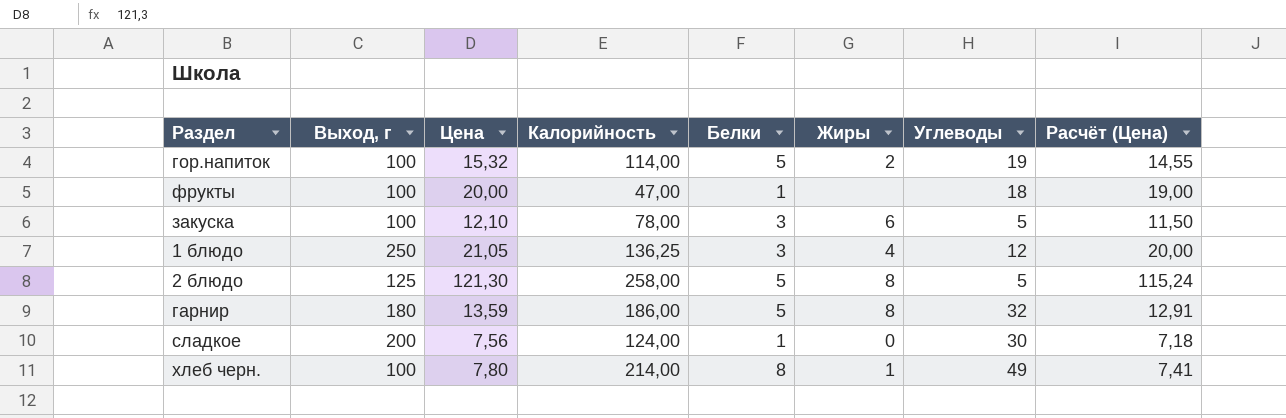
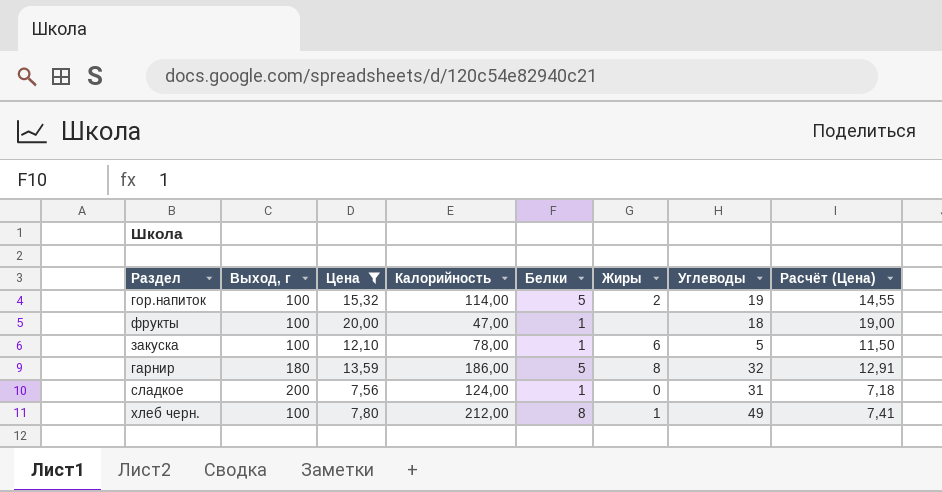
filter: none -> Цена <= 20,00
закуска | Белки: 3 -> 1
сладкое | Углеводы: 30 -> 31
хлеб черн. | Калорийность: 214,00 -> 212,00

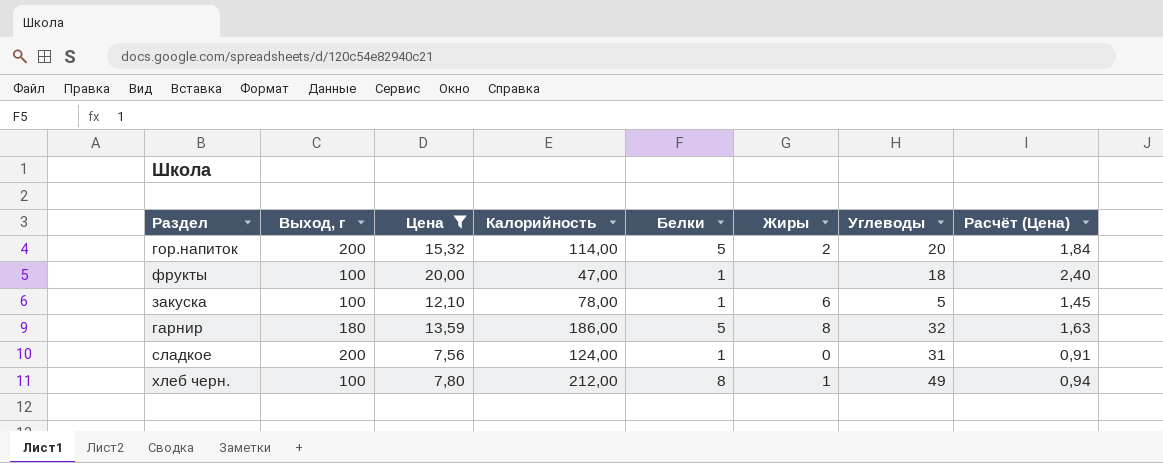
column Расчёт (Цена) | formula: [Цена] * 0,95 -> [Цена] * 0,12
гор.напиток | Выход, г: 100 -> 200
гор.напиток | Углеводы: 19 -> 20

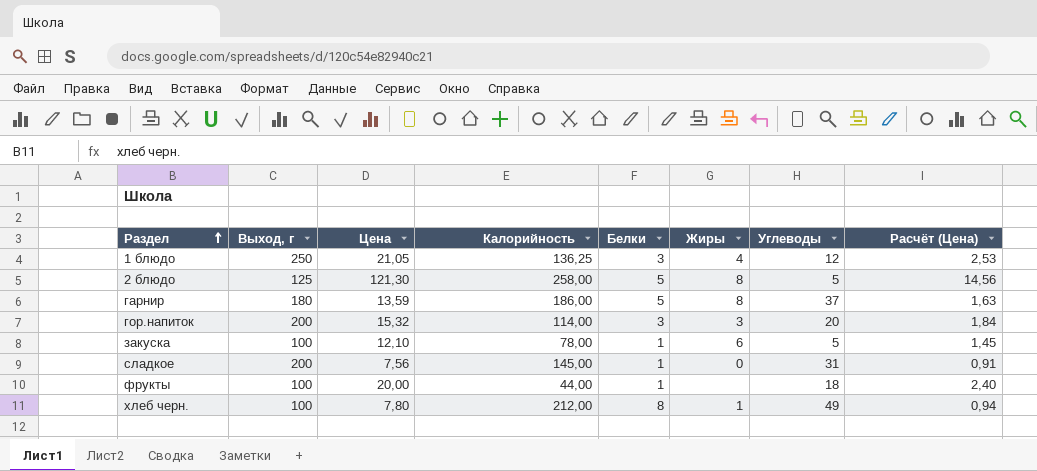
filter: Цена <= 20,00 -> none
row order: none -> Раздел ascending
гарнир | Углеводы: 32 -> 37
гор.напиток | Белки: 5 -> 3
гор.напиток | Жиры: 2 -> 3
сладкое | Калорийность: 124,00 -> 145,00
фрукты | Калорийность: 47,00 -> 44,00

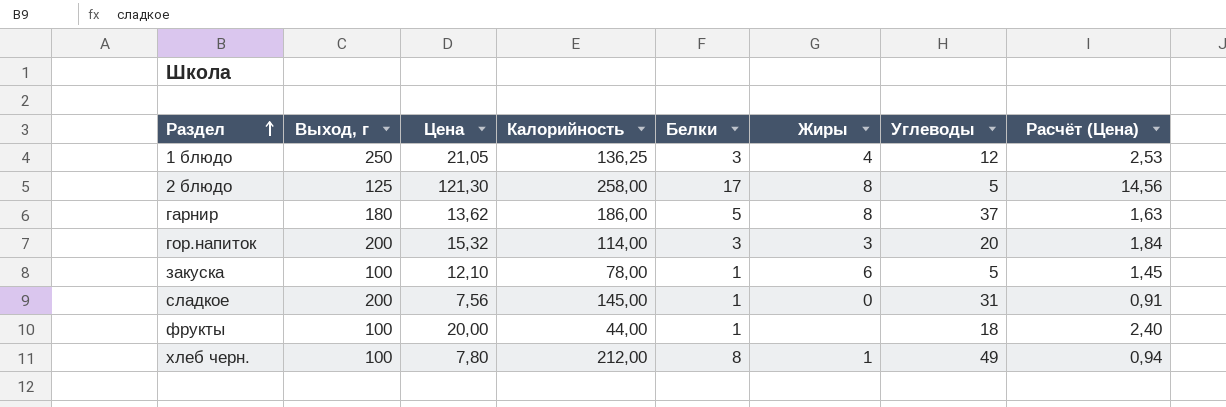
2 блюдо | Белки: 5 -> 17
гарнир | Цена: 13,59 -> 13,62

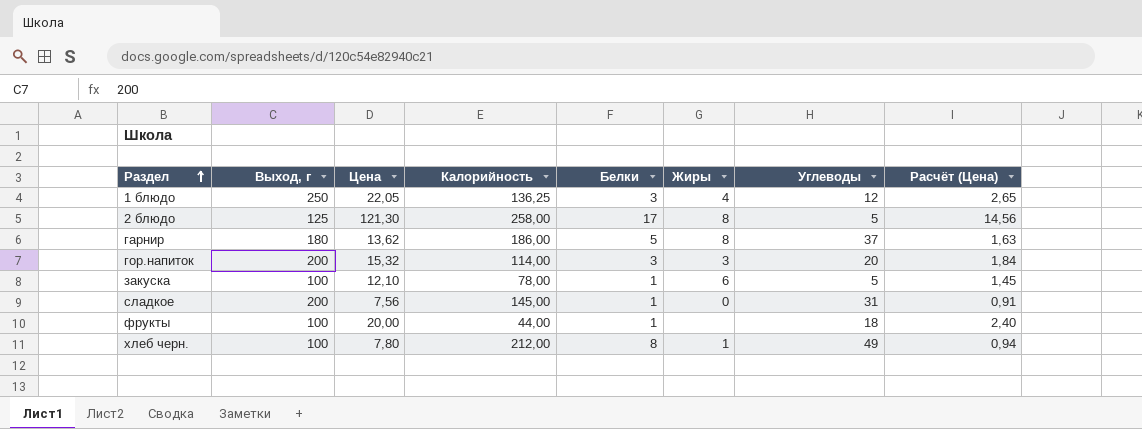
1 блюдо | Цена: 21,05 -> 22,05
1 блюдо | Расчёт (Цена): 2,53 -> 2,65

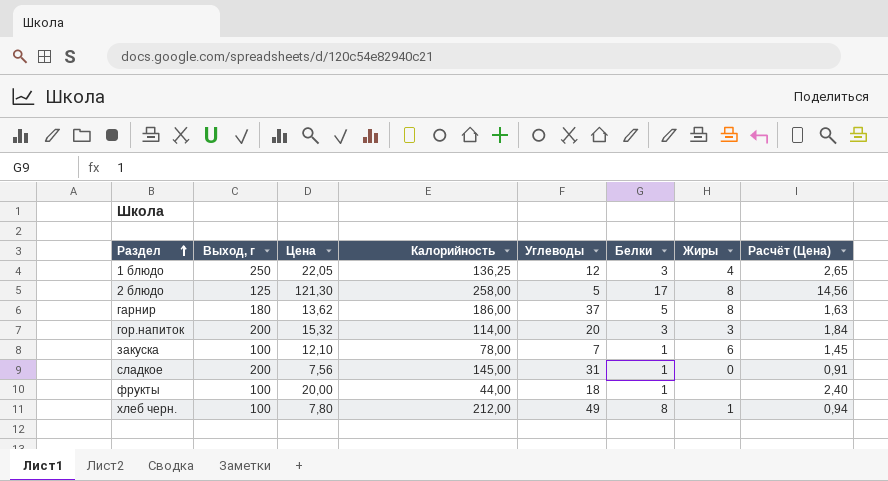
column Углеводы | position: 7 -> 5
закуска | Углеводы: 5 -> 7

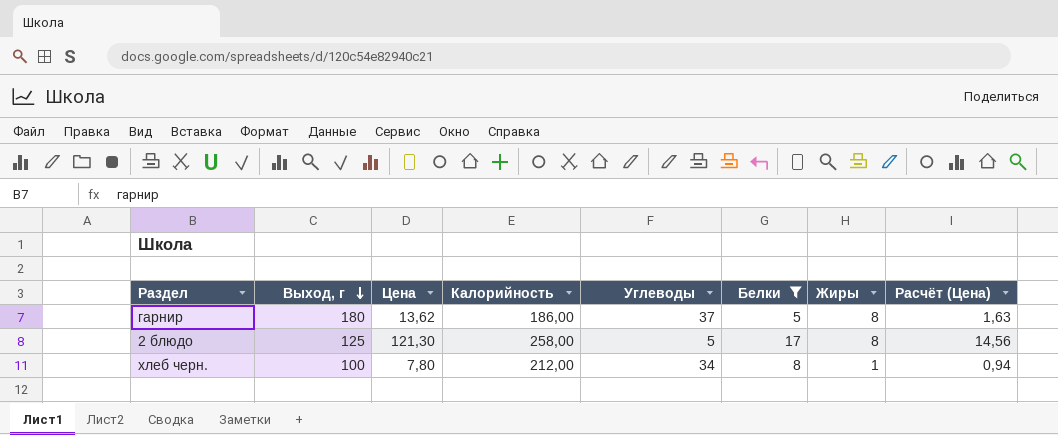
filter: none -> Белки >= 5
row order: Раздел ascending -> Выход, г descending
хлеб черн. | Углеводы: 49 -> 34

